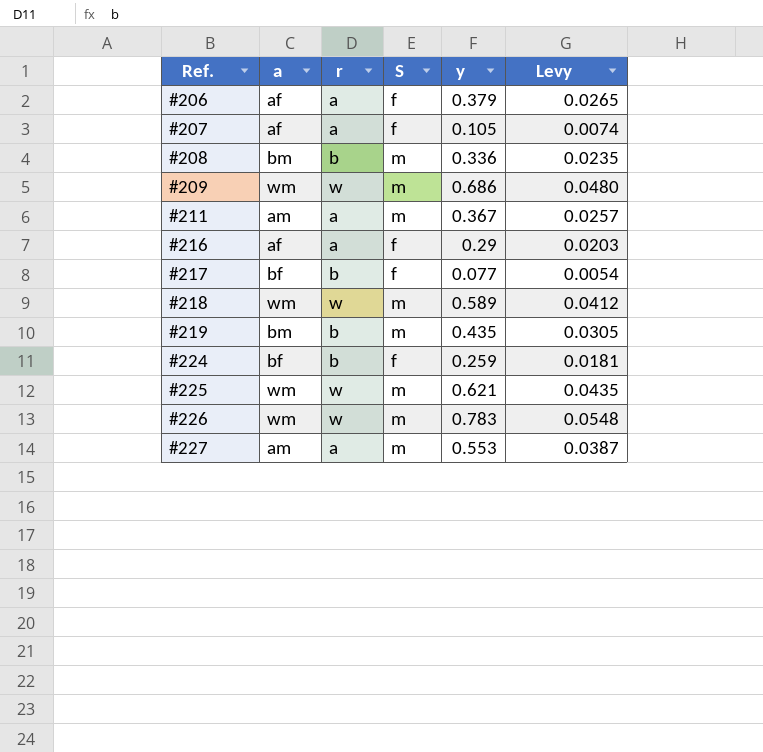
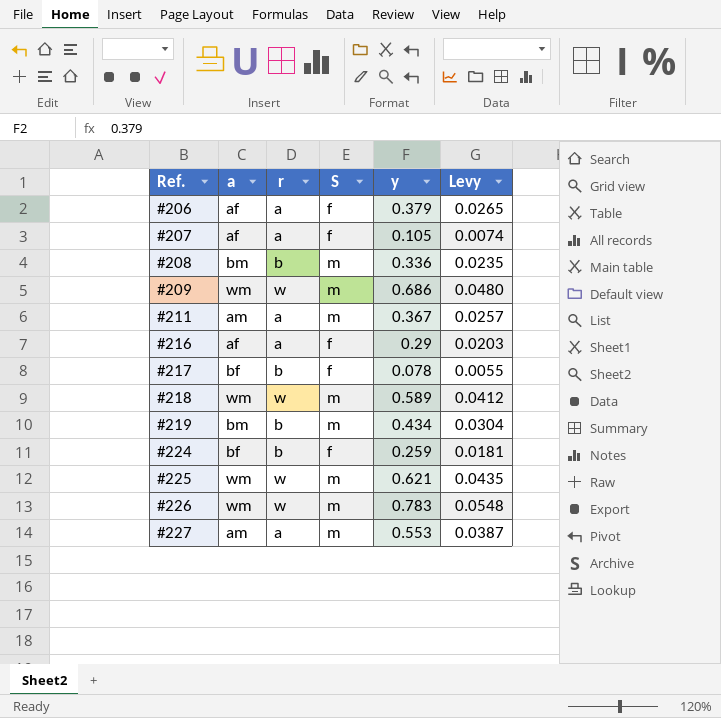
#217 | y: 0.077 -> 0.078
#217 | Levy: 0.0054 -> 0.0055
#219 | y: 0.435 -> 0.434
#219 | Levy: 0.0305 -> 0.0304

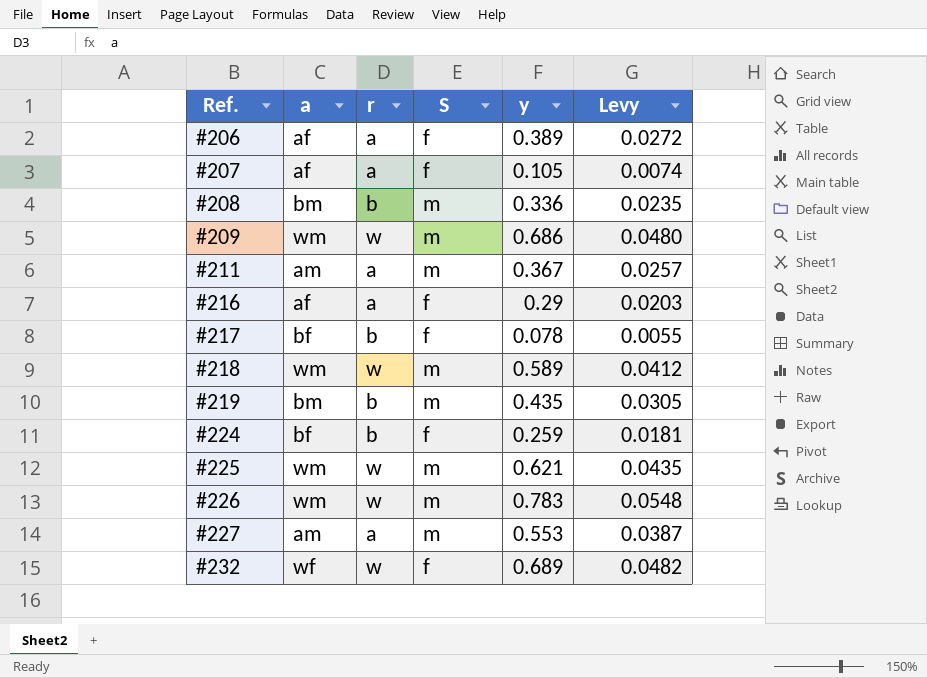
#206 | y: 0.379 -> 0.389
#206 | Levy: 0.0265 -> 0.0272
#219 | y: 0.434 -> 0.435
#219 | Levy: 0.0304 -> 0.0305
row #232: none -> wf | w | f | 0.689 | 0.0482

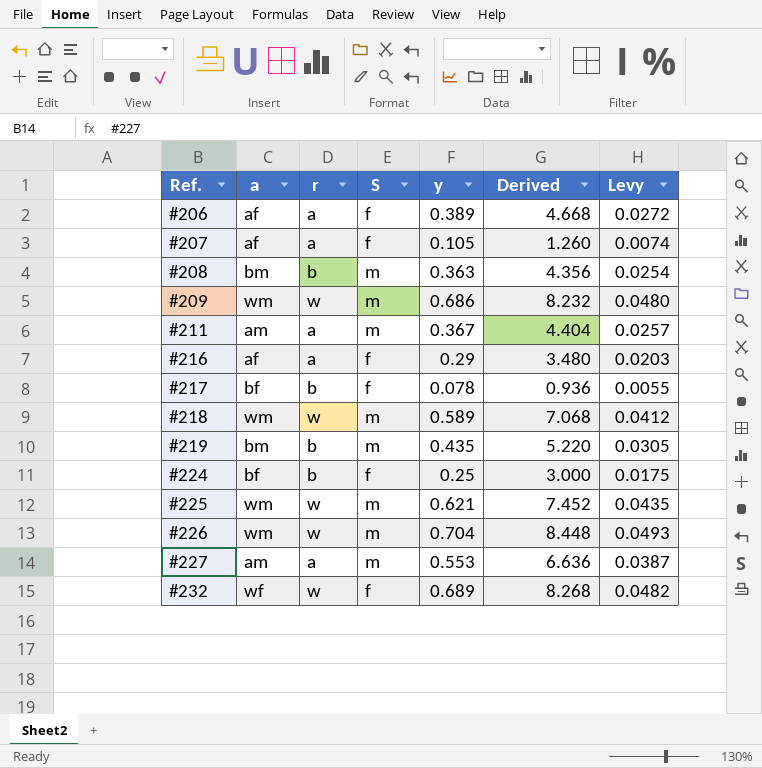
column Derived | formula: none -> [y] * 12
#208 | y: 0.336 -> 0.363
#208 | Levy: 0.0235 -> 0.0254
#224 | y: 0.259 -> 0.25
#224 | Levy: 0.0181 -> 0.0175
#226 | y: 0.783 -> 0.704
#226 | Levy: 0.0548 -> 0.0493

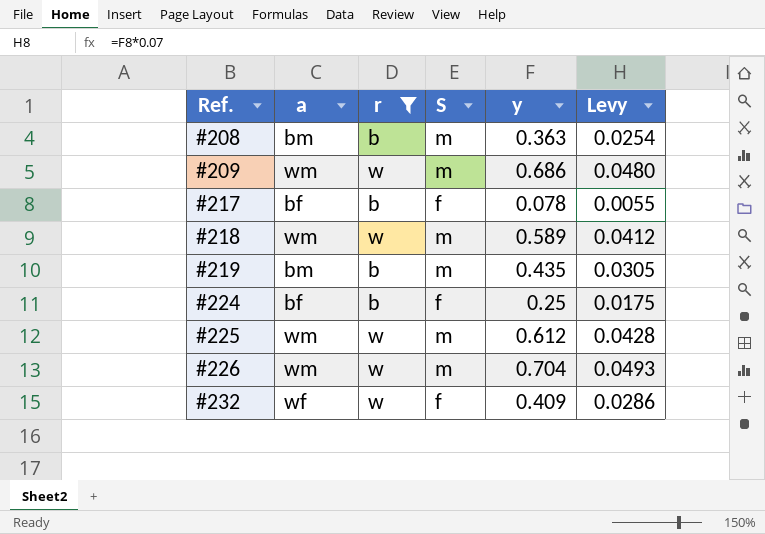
filter: none -> r != a
column Derived | formula: [y] * 12 -> none
#225 | y: 0.621 -> 0.612
#225 | Levy: 0.0435 -> 0.0428
#232 | y: 0.689 -> 0.409
#232 | Levy: 0.0482 -> 0.0286

